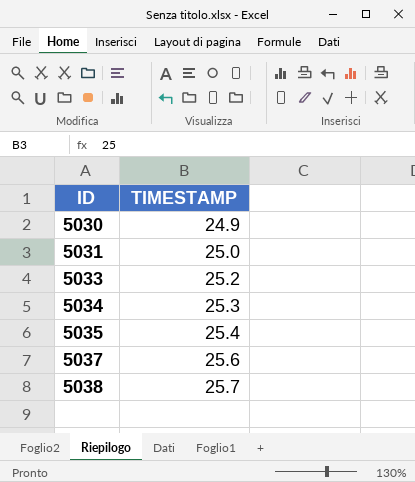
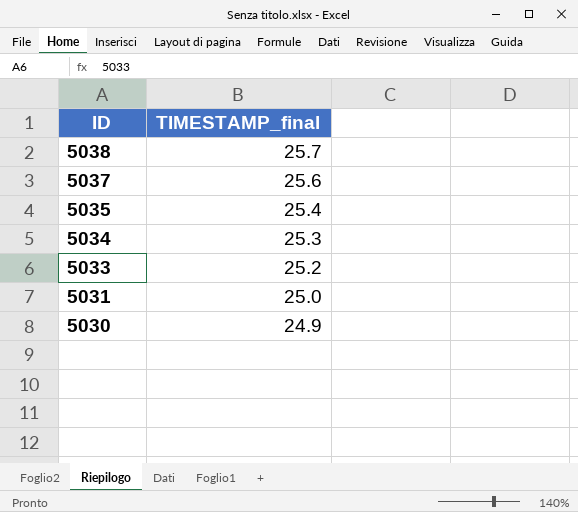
row order: ID ascending -> ID descending
column name: TIMESTAMP -> TIMESTAMP_final

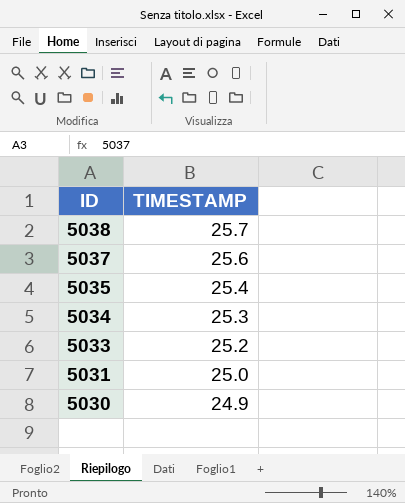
column name: TIMESTAMP_final -> TIMESTAMP

